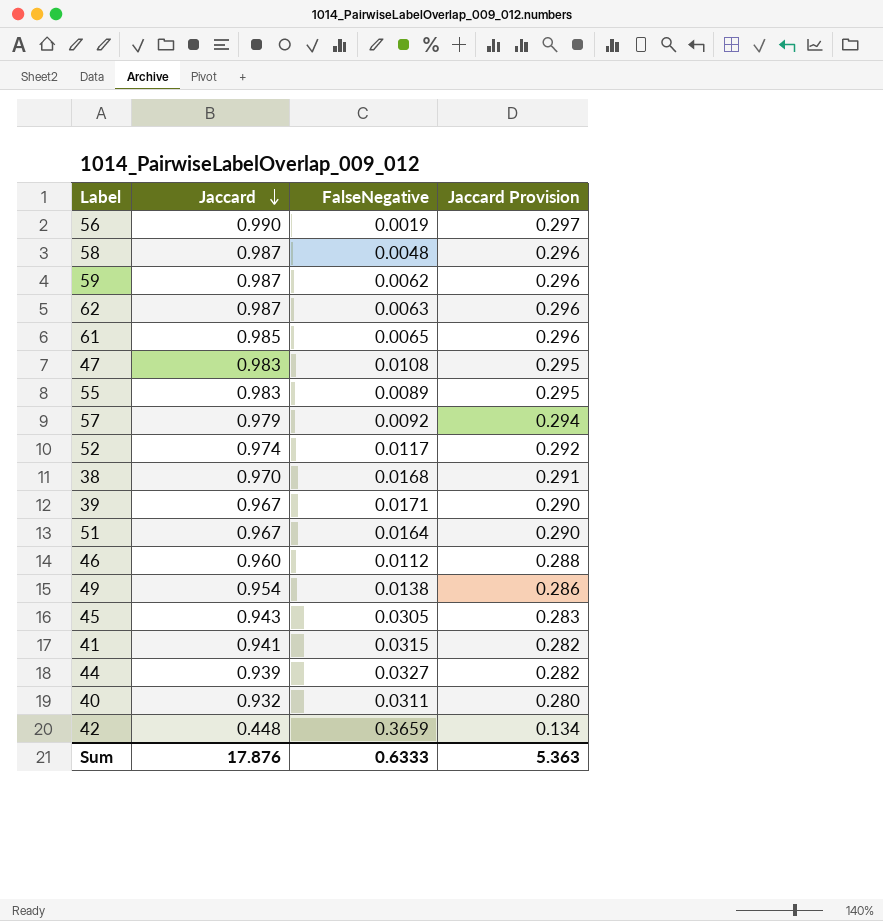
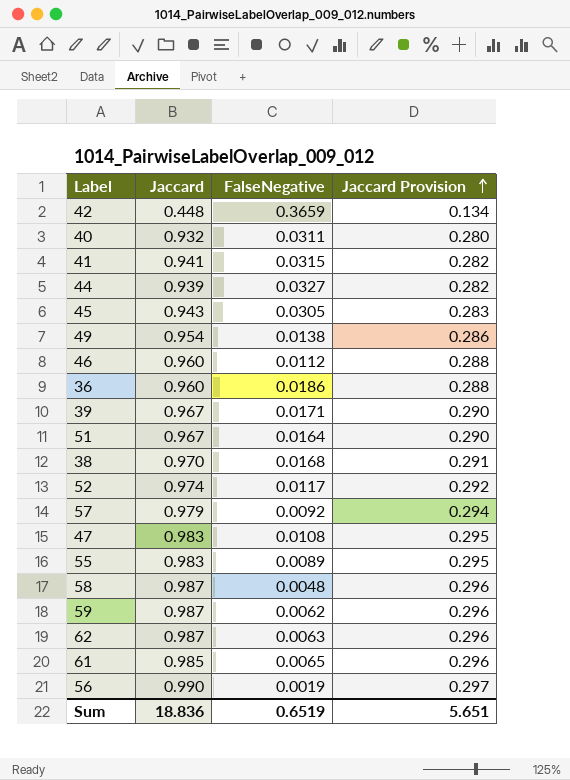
row order: Jaccard descending -> Jaccard Provision ascending
row 36: none -> 0.960 | 0.0186 | 0.288
Sum | Jaccard: 17.876 -> 18.836
Sum | FalseNegative: 0.6333 -> 0.6519
Sum | Jaccard Provision: 5.363 -> 5.651

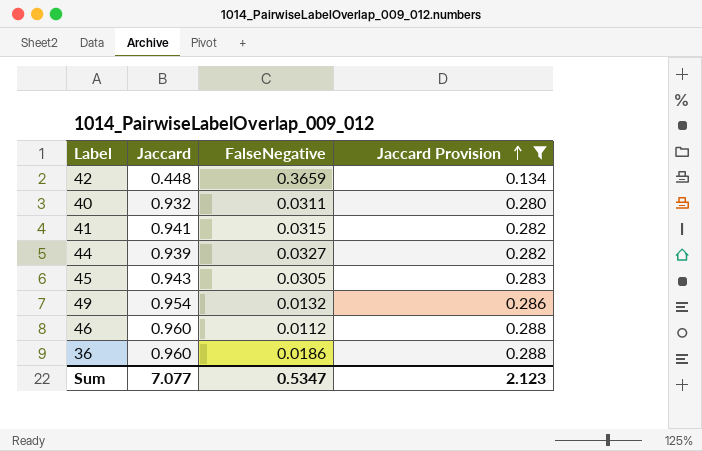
filter: none -> Jaccard Provision <= 0.288
49 | FalseNegative: 0.0138 -> 0.0132
Sum | Jaccard: 18.836 -> 7.077
Sum | FalseNegative: 0.6519 -> 0.5347
Sum | Jaccard Provision: 5.651 -> 2.123

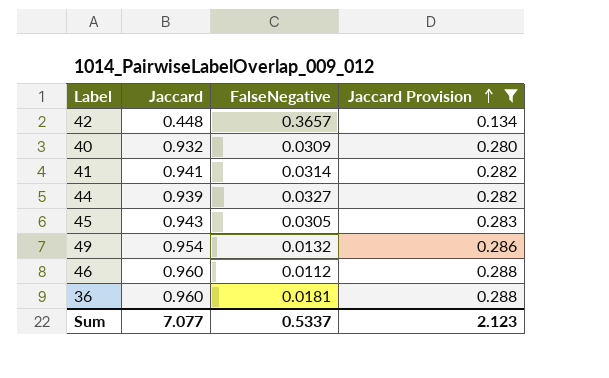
42 | FalseNegative: 0.3659 -> 0.3657
40 | FalseNegative: 0.0311 -> 0.0309
41 | FalseNegative: 0.0315 -> 0.0314
36 | FalseNegative: 0.0186 -> 0.0181
Sum | FalseNegative: 0.5347 -> 0.5337

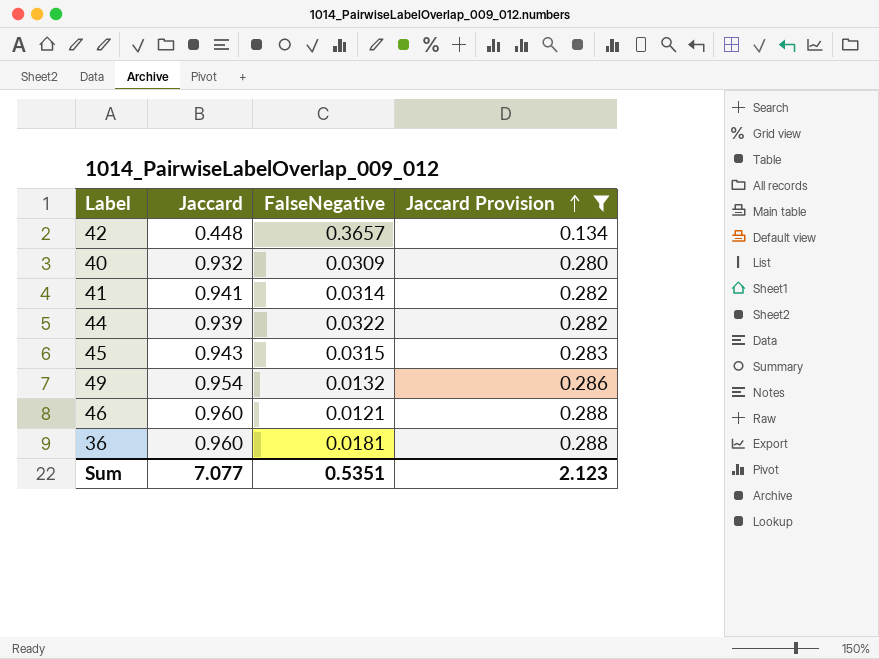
44 | FalseNegative: 0.0327 -> 0.0322
45 | FalseNegative: 0.0305 -> 0.0315
46 | FalseNegative: 0.0112 -> 0.0121
Sum | FalseNegative: 0.5337 -> 0.5351

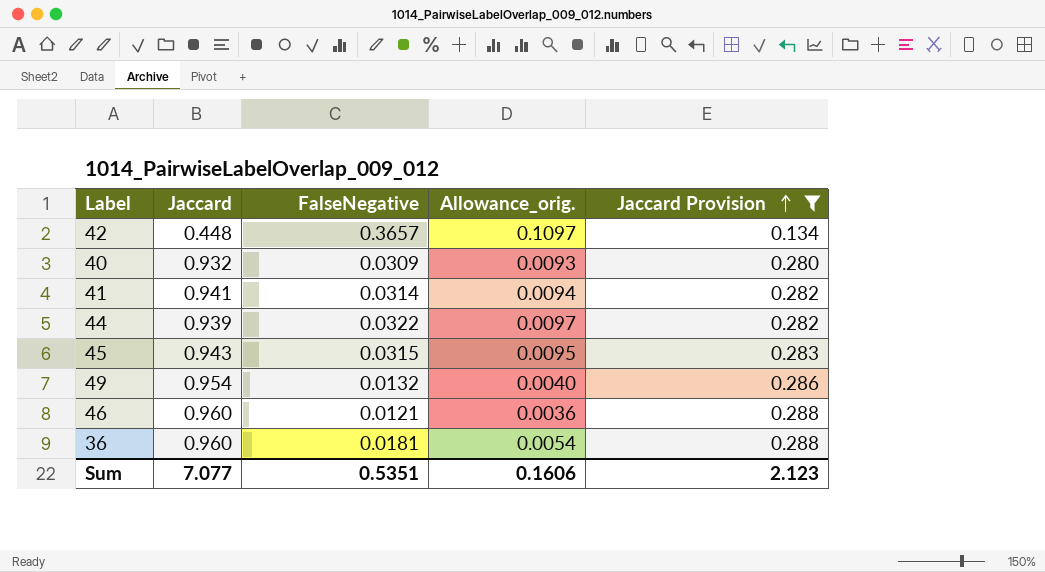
column Allowance_orig. | formula: none -> [FalseNegative] * 0.3

